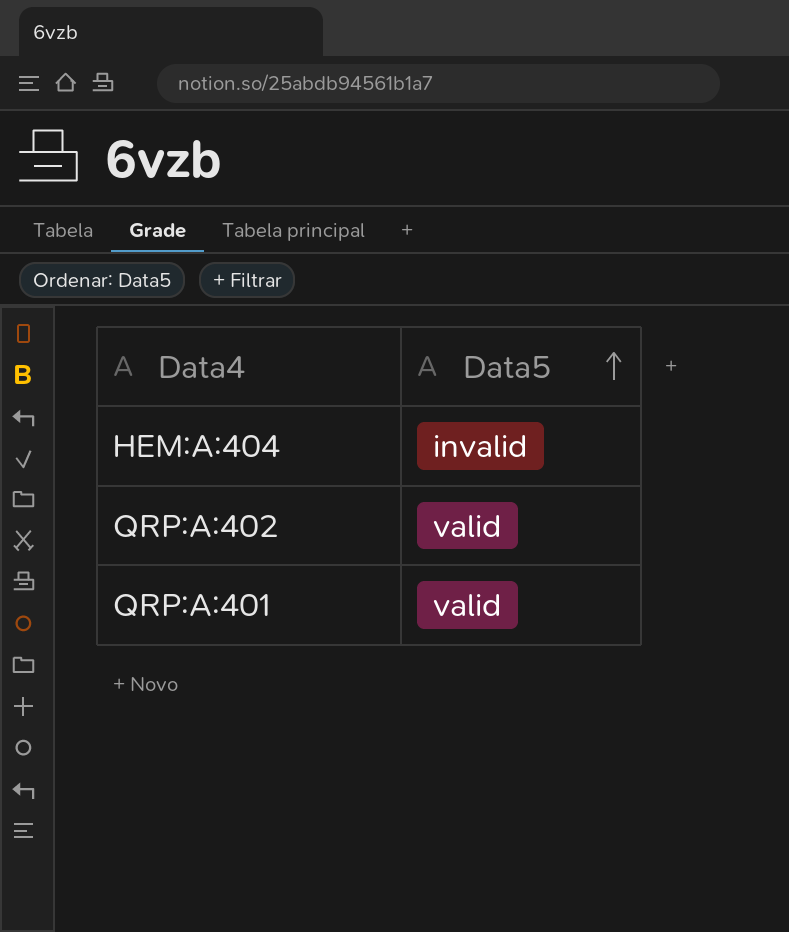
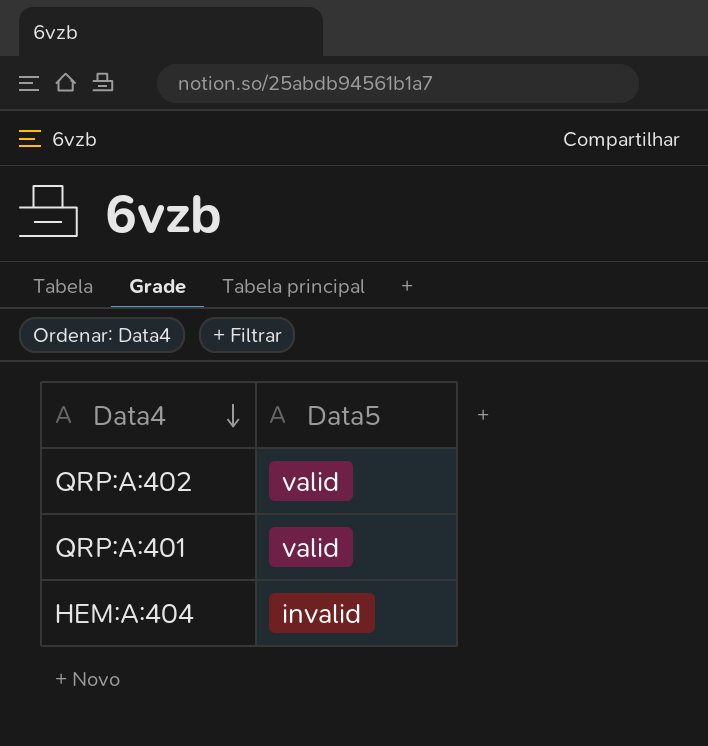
row order: Data5 ascending -> Data4 descending

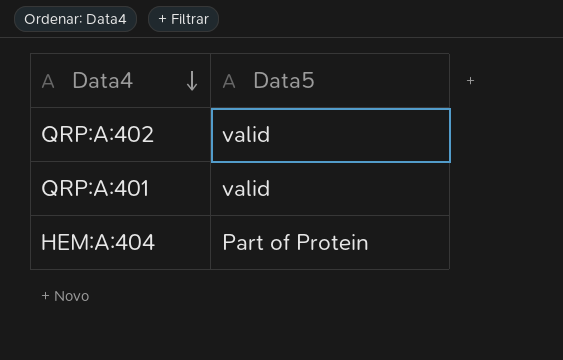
HEM:A:404 | Data5: invalid -> Part of Protein

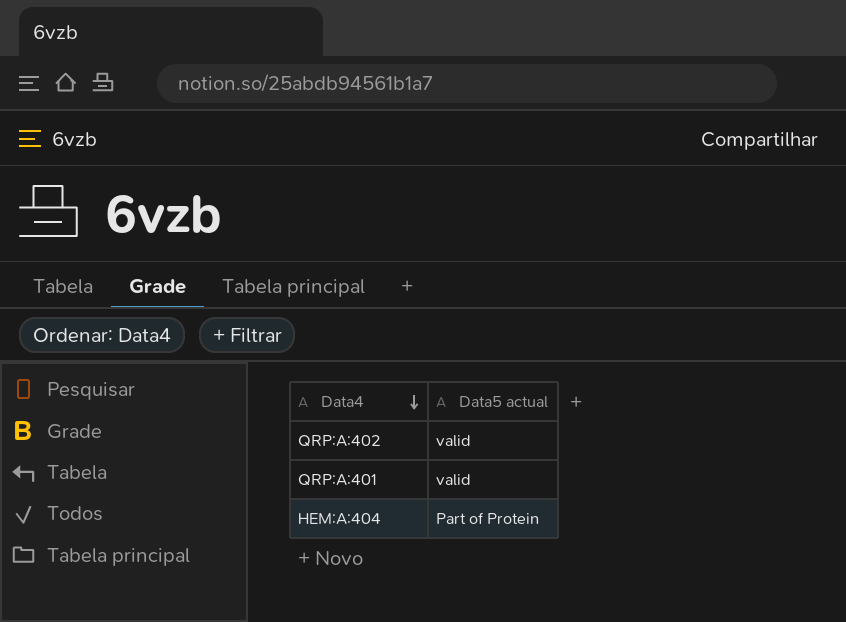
column name: Data5 -> Data5 actual

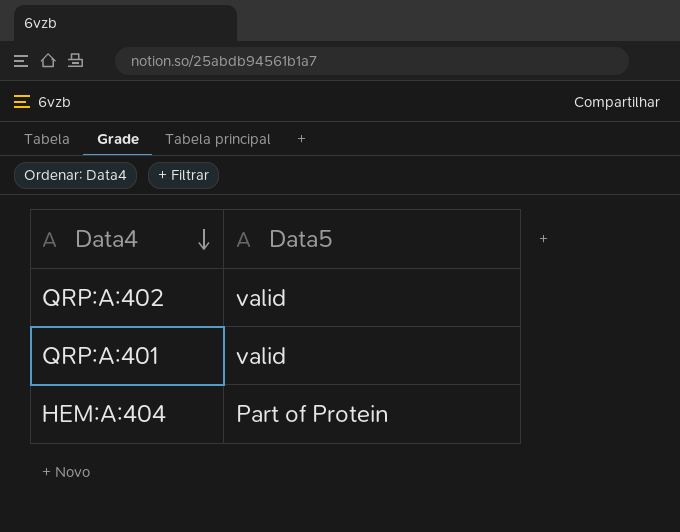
column name: Data5 actual -> Data5

